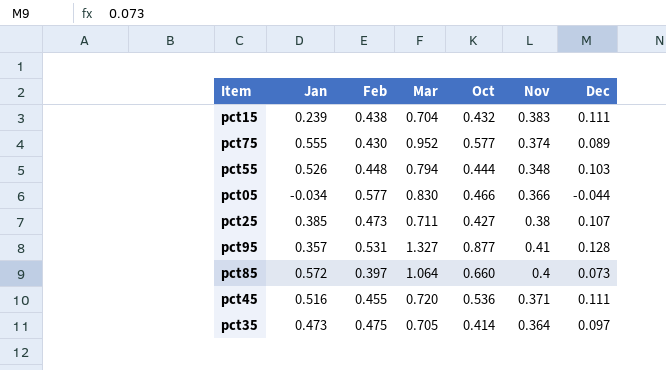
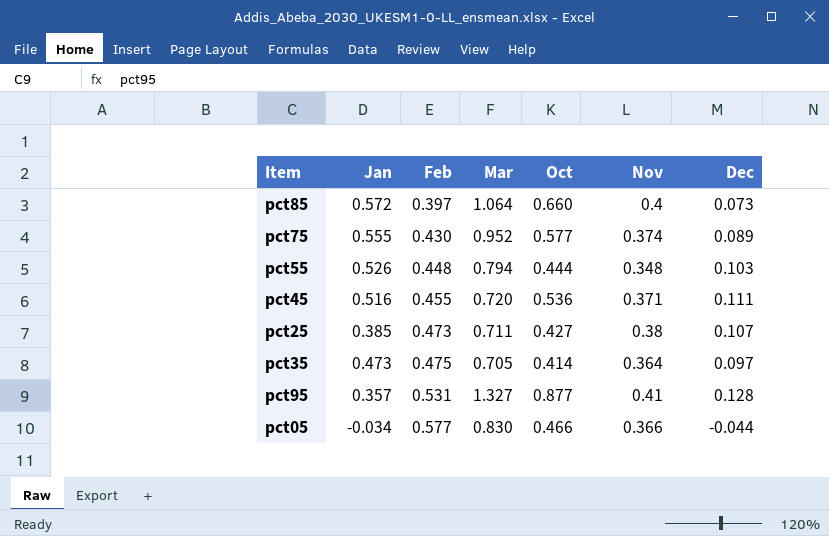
row order: none -> Feb ascending
row pct15: 0.239 | 0.438 | 0.704 | 0.432 | 0.383 | 0.111 -> none

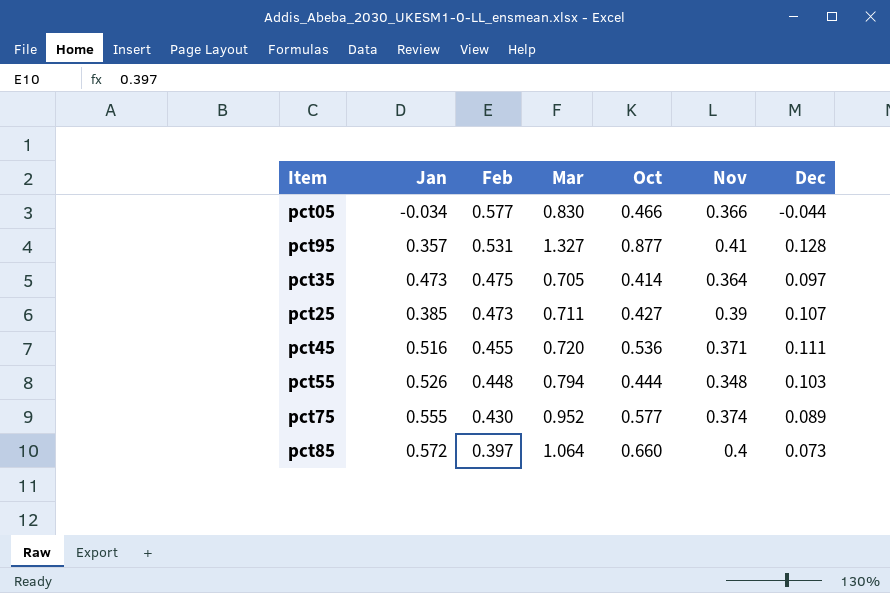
row order: Feb ascending -> Feb descending
pct25 | Nov: 0.38 -> 0.39

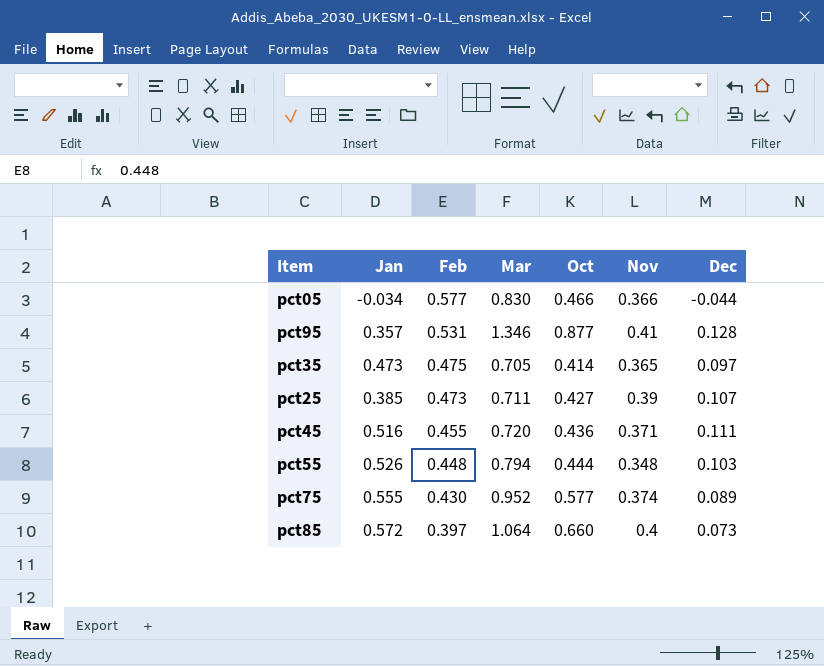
pct95 | Mar: 1.327 -> 1.346
pct35 | Nov: 0.364 -> 0.365
pct45 | Oct: 0.536 -> 0.436

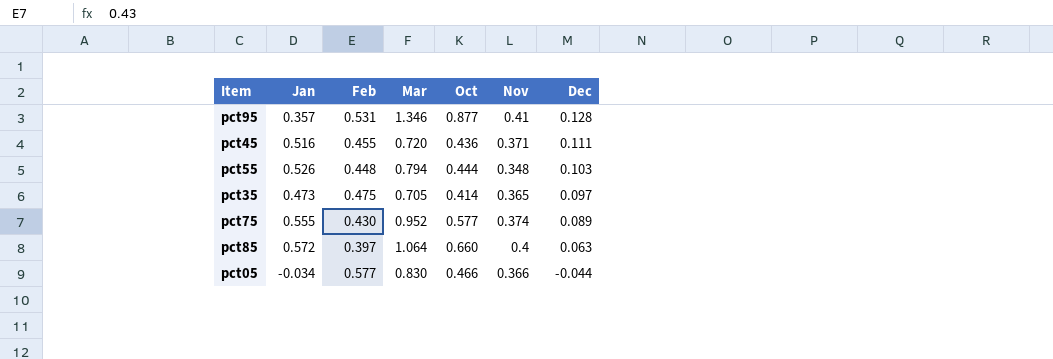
row order: Feb descending -> Dec descending
row pct25: 0.385 | 0.473 | 0.711 | 0.427 | 0.39 | 0.107 -> none
pct85 | Dec: 0.073 -> 0.063

